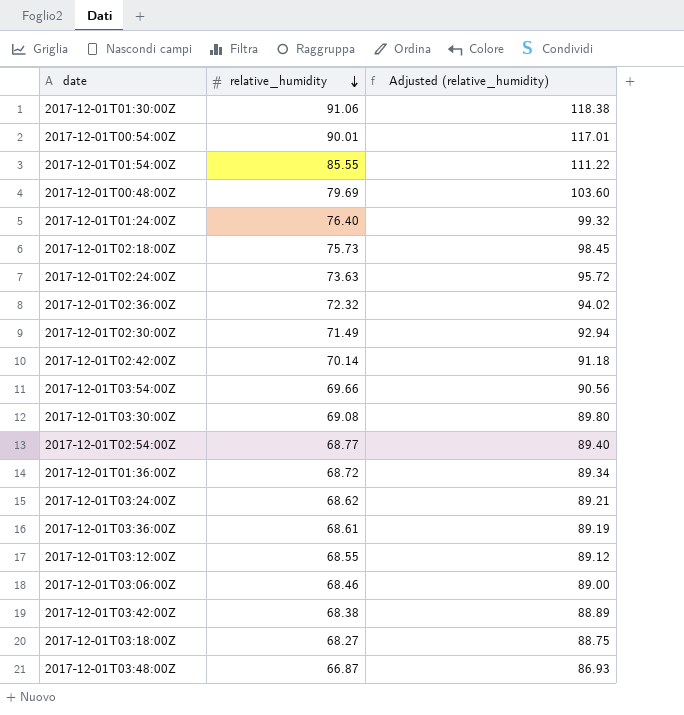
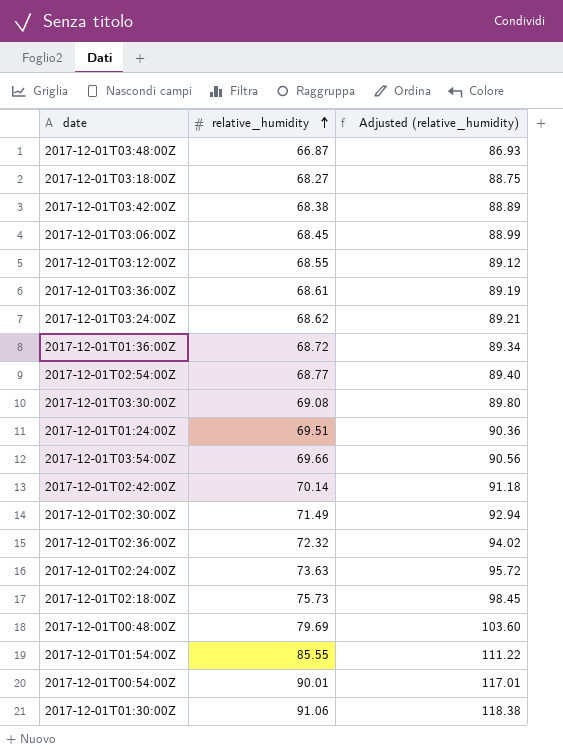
row order: relative_humidity descending -> relative_humidity ascending
2017-12-01T03:06:00Z | relative_humidity: 68.46 -> 68.45
2017-12-01T03:06:00Z | Adjusted (relative_humidity): 89.00 -> 88.99
2017-12-01T01:24:00Z | relative_humidity: 76.40 -> 69.51
2017-12-01T01:24:00Z | Adjusted (relative_humidity): 99.32 -> 90.36

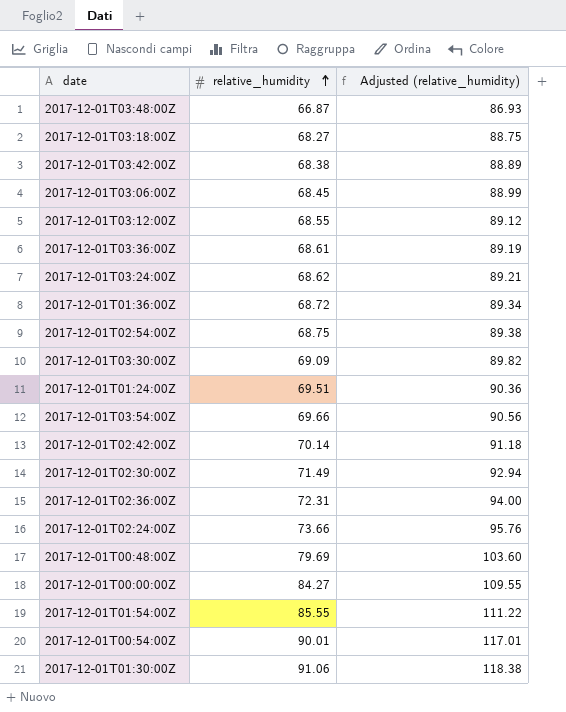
row 2017-12-01T02:18:00Z: 75.73 | 98.45 -> none
2017-12-01T02:54:00Z | relative_humidity: 68.77 -> 68.75
2017-12-01T02:54:00Z | Adjusted (relative_humidity): 89.40 -> 89.38
2017-12-01T03:30:00Z | relative_humidity: 69.08 -> 69.09
2017-12-01T03:30:00Z | Adjusted (relative_humidity): 89.80 -> 89.82
2017-12-01T02:36:00Z | relative_humidity: 72.32 -> 72.31
2017-12-01T02:36:00Z | Adjusted (relative_humidity): 94.02 -> 94.00
2017-12-01T02:24:00Z | relative_humidity: 73.63 -> 73.66
2017-12-01T02:24:00Z | Adjusted (relative_humidity): 95.72 -> 95.76
row 2017-12-01T00:00:00Z: none -> 84.27 | 109.55

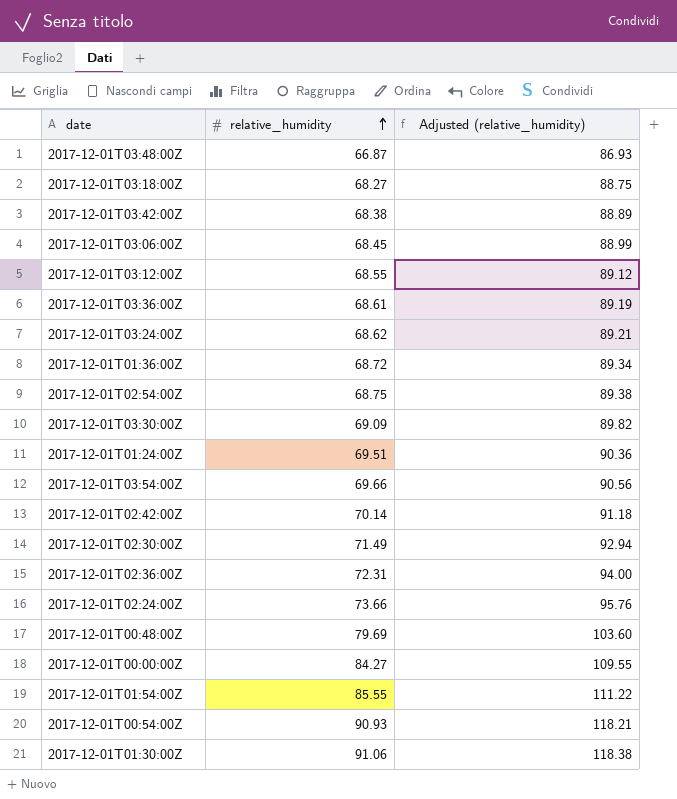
2017-12-01T00:54:00Z | relative_humidity: 90.01 -> 90.93
2017-12-01T00:54:00Z | Adjusted (relative_humidity): 117.01 -> 118.21

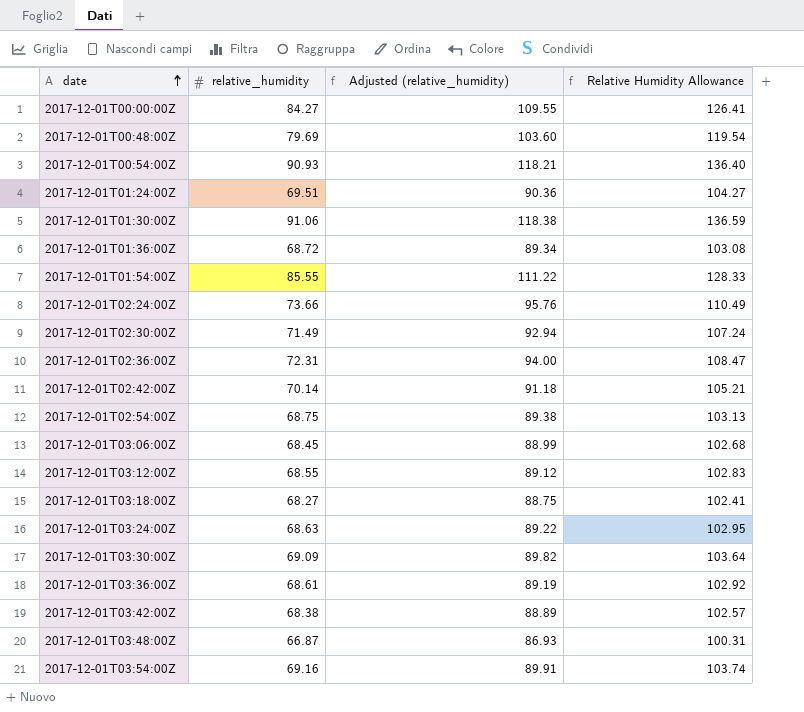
row order: relative_humidity ascending -> date ascending
column Relative Humidity Allowance | formula: none -> [relative_humidity] * 1.5
2017-12-01T03:24:00Z | relative_humidity: 68.62 -> 68.63
2017-12-01T03:24:00Z | Adjusted (relative_humidity): 89.21 -> 89.22
2017-12-01T03:54:00Z | relative_humidity: 69.66 -> 69.16
2017-12-01T03:54:00Z | Adjusted (relative_humidity): 90.56 -> 89.91

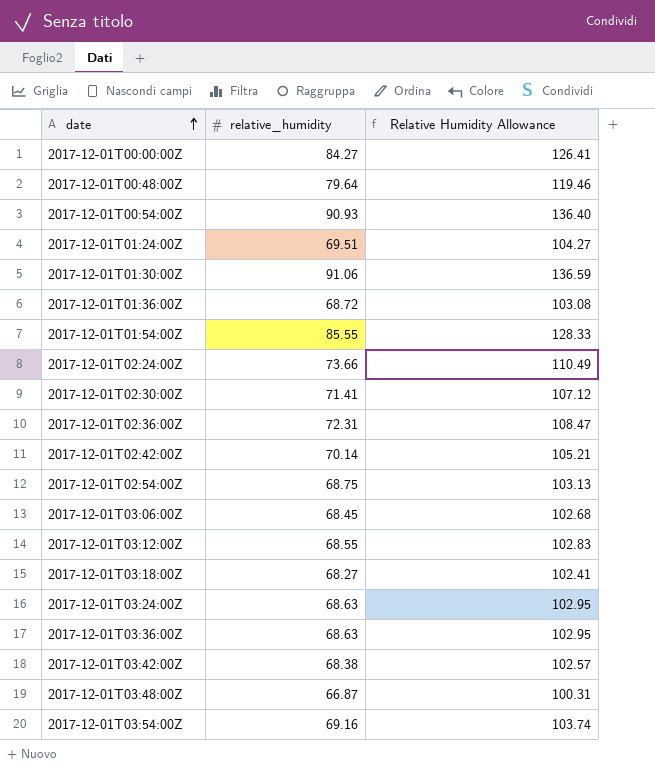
column Adjusted (relative_humidity) | formula: [relative_humidity] * 1.3 -> none
row 2017-12-01T03:30:00Z: 69.09 | 89.82 | 103.64 -> none
2017-12-01T00:48:00Z | relative_humidity: 79.69 -> 79.64
2017-12-01T00:48:00Z | Relative Humidity Allowance: 119.54 -> 119.46
2017-12-01T02:30:00Z | relative_humidity: 71.49 -> 71.41
2017-12-01T02:30:00Z | Relative Humidity Allowance: 107.24 -> 107.12
2017-12-01T03:36:00Z | relative_humidity: 68.61 -> 68.63
2017-12-01T03:36:00Z | Relative Humidity Allowance: 102.92 -> 102.95

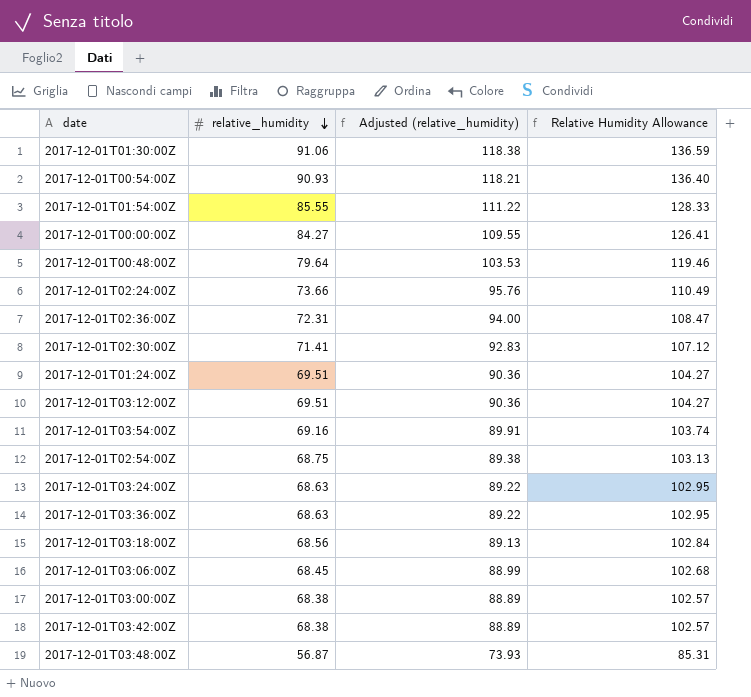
row order: date ascending -> relative_humidity descending
column Adjusted (relative_humidity) | formula: none -> [relative_humidity] * 1.3
row 2017-12-01T01:36:00Z: 68.72 | 103.08 -> none
row 2017-12-01T02:42:00Z: 70.14 | 105.21 -> none
2017-12-01T03:12:00Z | relative_humidity: 68.55 -> 69.51
2017-12-01T03:12:00Z | Relative Humidity Allowance: 102.83 -> 104.27
2017-12-01T03:18:00Z | relative_humidity: 68.27 -> 68.56
2017-12-01T03:18:00Z | Relative Humidity Allowance: 102.41 -> 102.84
row 2017-12-01T03:00:00Z: none -> 68.38 | 88.89 | 102.57
2017-12-01T03:48:00Z | relative_humidity: 66.87 -> 56.87
2017-12-01T03:48:00Z | Relative Humidity Allowance: 100.31 -> 85.31

